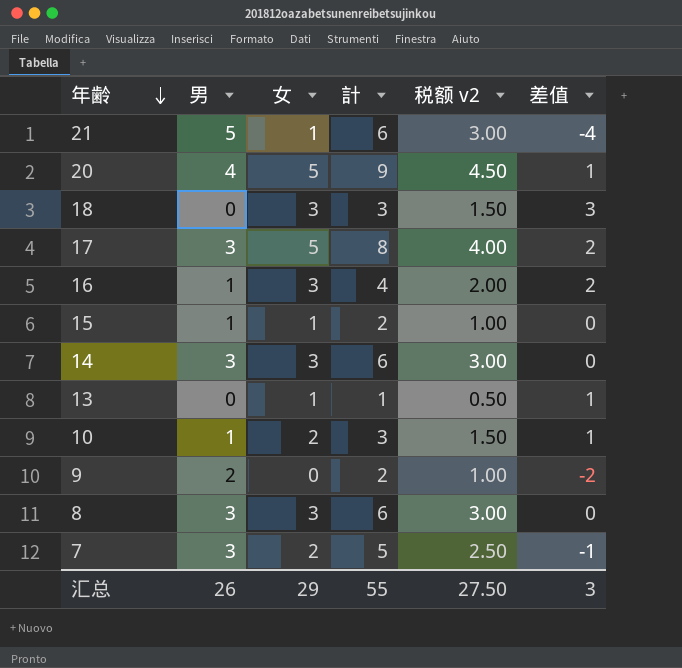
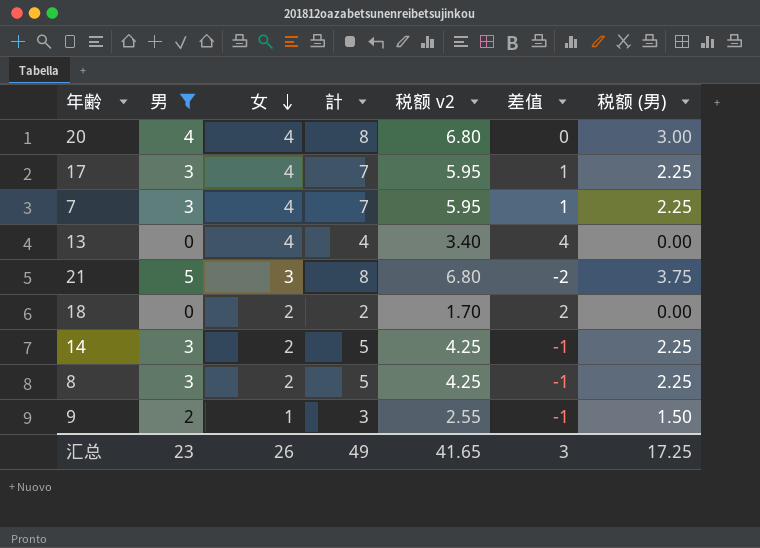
filter: none -> 男 != 1
row order: 年齢 descending -> 女 descending
column 税额 v2 | formula: [計] * 0.5 -> [計] * 0.85
column 税额 (男) | formula: none -> [男] * 0.75
20 | 女: 5 -> 4
20 | 計: 9 -> 8
20 | 差值: 1 -> 0
17 | 女: 5 -> 4
17 | 計: 8 -> 7
17 | 差值: 2 -> 1
7 | 女: 2 -> 4
7 | 計: 5 -> 7
7 | 差值: -1 -> 1
13 | 女: 1 -> 4
13 | 計: 1 -> 4
13 | 差值: 1 -> 4
21 | 女: 1 -> 3
21 | 計: 6 -> 8
21 | 差值: -4 -> -2
18 | 女: 3 -> 2
18 | 計: 3 -> 2
18 | 差值: 3 -> 2
14 | 女: 3 -> 2
14 | 計: 6 -> 5
14 | 差值: 0 -> -1
8 | 女: 3 -> 2
8 | 計: 6 -> 5
8 | 差值: 0 -> -1
9 | 女: 0 -> 1
9 | 計: 2 -> 3
9 | 差值: -2 -> -1
汇总 | 男: 26 -> 23
汇总 | 女: 29 -> 26
汇总 | 計: 55 -> 49
汇总 | 税额 v2: 27.50 -> 41.65

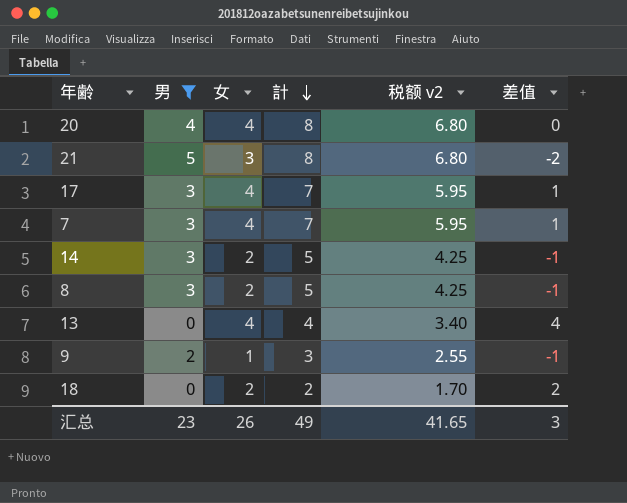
row order: 女 descending -> 計 descending
column 税额 (男) | formula: [男] * 0.75 -> none

